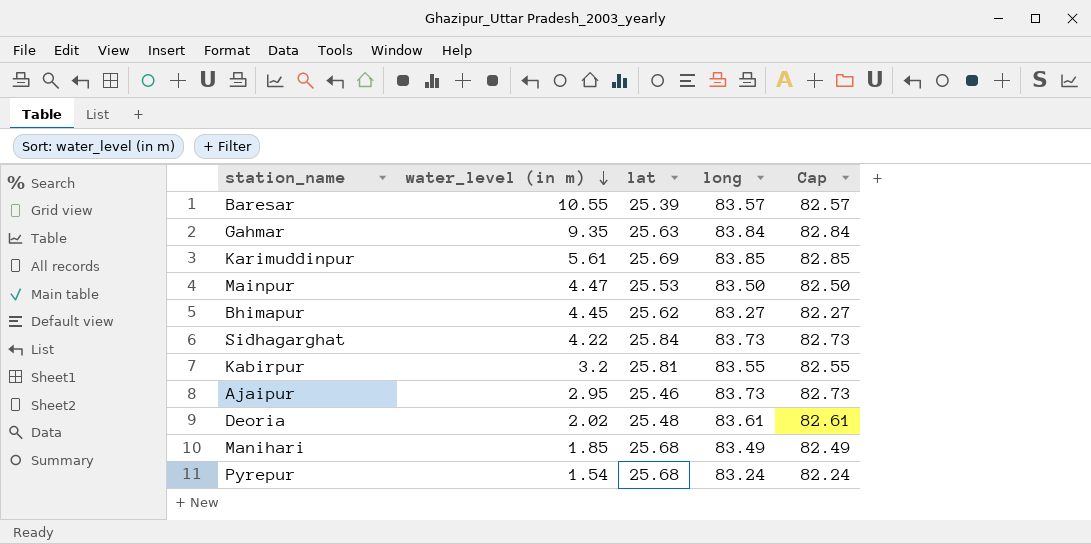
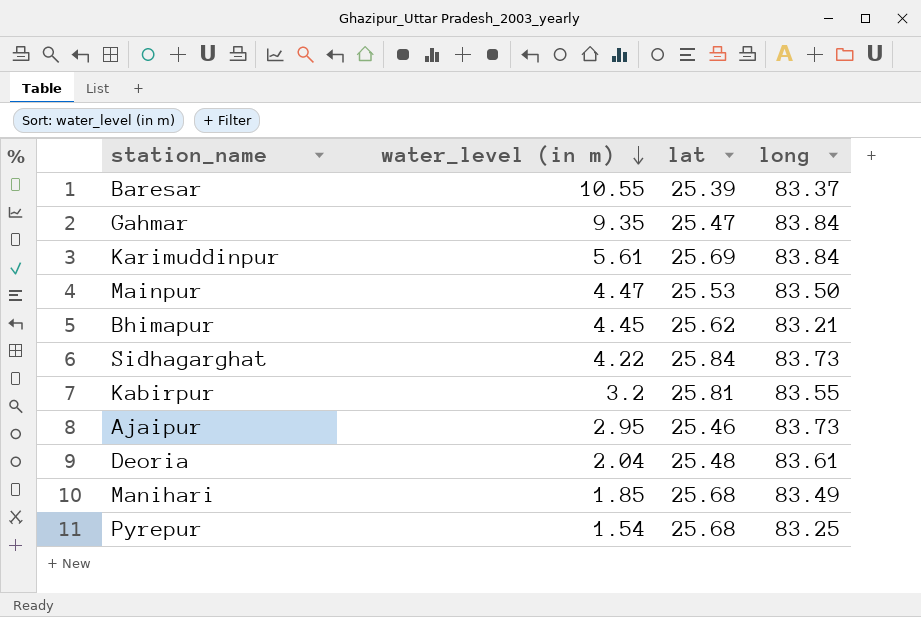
column Cap | formula: [long] - 1 -> none
Baresar | long: 83.57 -> 83.37
Gahmar | lat: 25.63 -> 25.47
Karimuddinpur | long: 83.85 -> 83.84
Bhimapur | long: 83.27 -> 83.21
Deoria | water_level (in m): 2.02 -> 2.04
Pyrepur | long: 83.24 -> 83.25

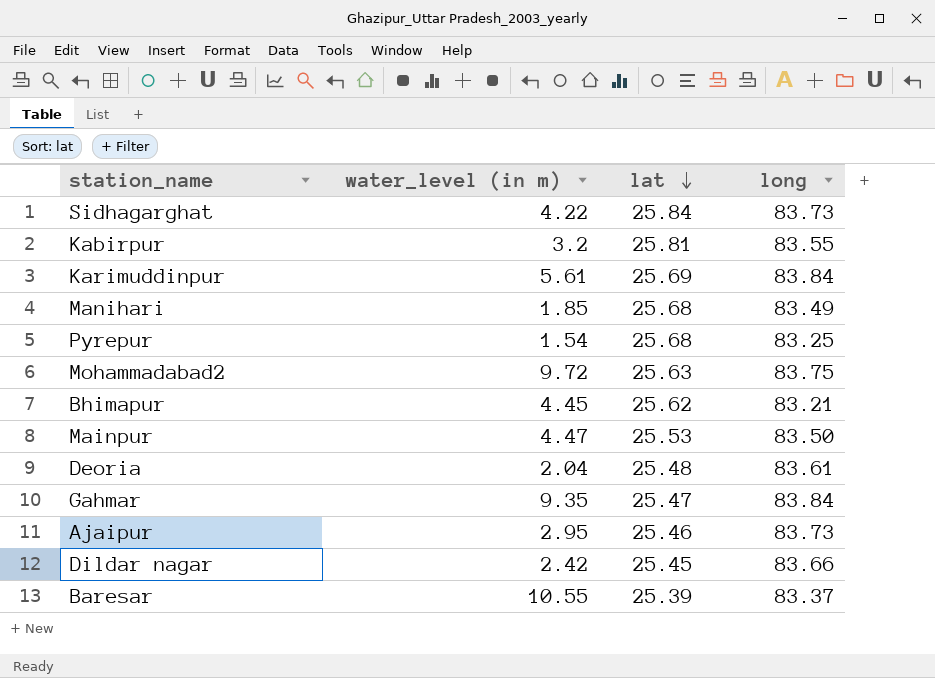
row order: water_level (in m) descending -> lat descending
row Mohammadabad2: none -> 9.72 | 25.63 | 83.75
row Dildar nagar: none -> 2.42 | 25.45 | 83.66

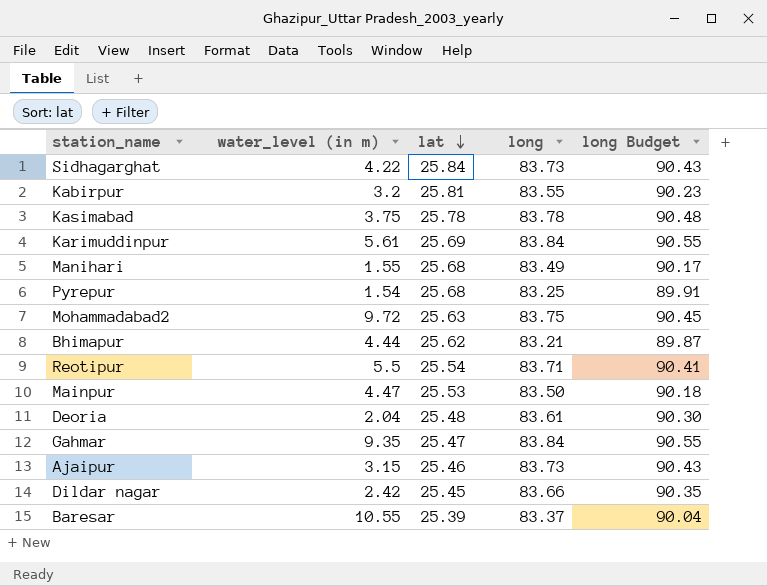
column long Budget | formula: none -> [long] * 1.08
row Kasimabad: none -> 3.75 | 25.78 | 83.78 | 90.48
Manihari | water_level (in m): 1.85 -> 1.55
Bhimapur | water_level (in m): 4.45 -> 4.44
row Reotipur: none -> 5.5 | 25.54 | 83.71 | 90.41
Ajaipur | water_level (in m): 2.95 -> 3.15

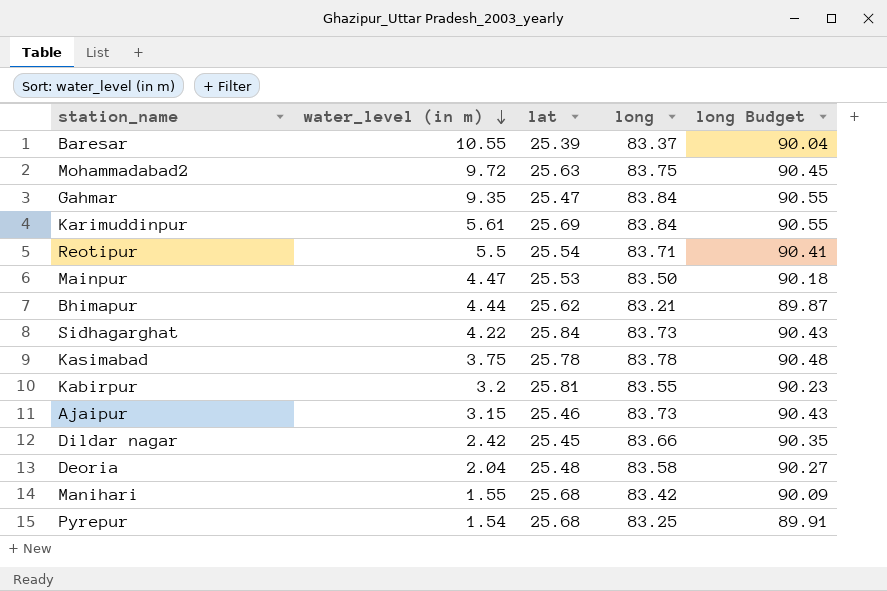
row order: lat descending -> water_level (in m) descending
Deoria | long: 83.61 -> 83.58
Deoria | long Budget: 90.30 -> 90.27
Manihari | long: 83.49 -> 83.42
Manihari | long Budget: 90.17 -> 90.09

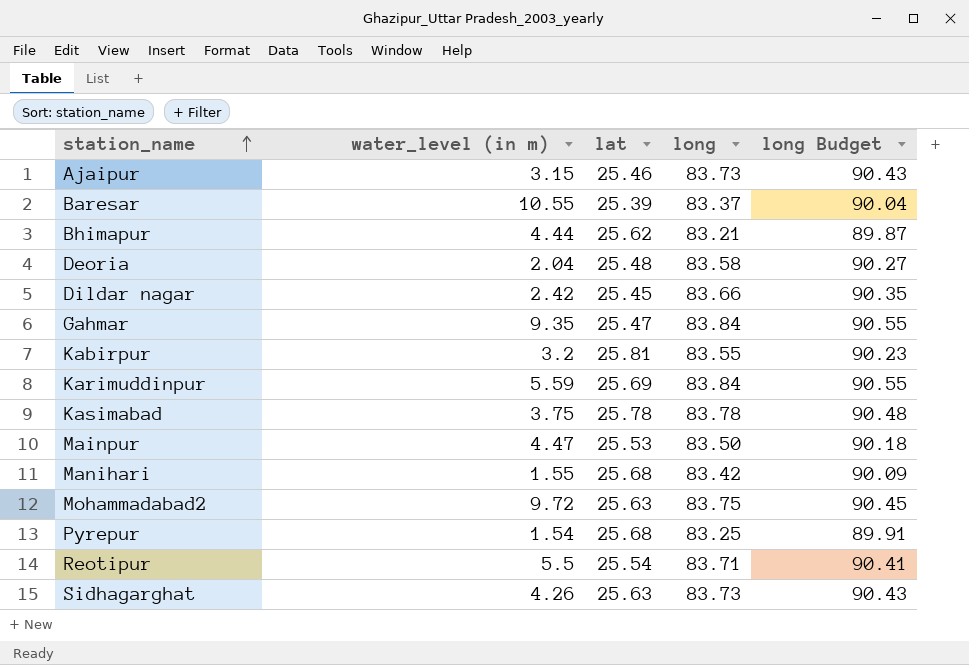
row order: water_level (in m) descending -> station_name ascending
Karimuddinpur | water_level (in m): 5.61 -> 5.59
Sidhagarghat | water_level (in m): 4.22 -> 4.26
Sidhagarghat | lat: 25.84 -> 25.63

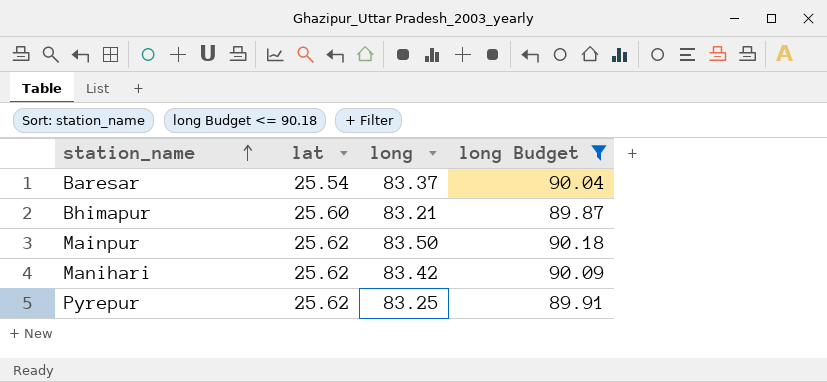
filter: none -> long Budget <= 90.18
column water_level (in m) | position: 2 -> none
Baresar | lat: 25.39 -> 25.54
Bhimapur | lat: 25.62 -> 25.60
Mainpur | lat: 25.53 -> 25.62
Manihari | lat: 25.68 -> 25.62
Pyrepur | lat: 25.68 -> 25.62

